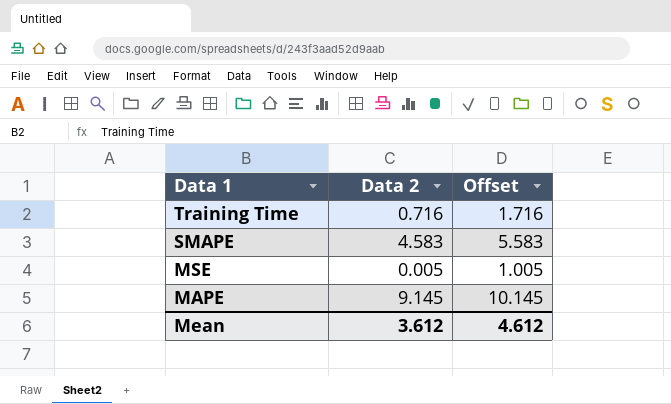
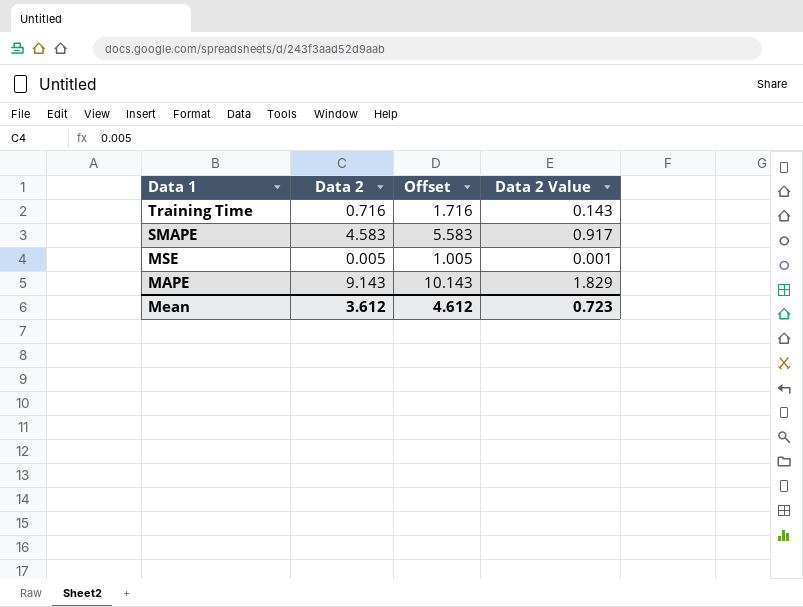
column Data 2 Value | formula: none -> [Data 2] * 0.2
MAPE | Data 2: 9.145 -> 9.143
MAPE | Offset: 10.145 -> 10.143

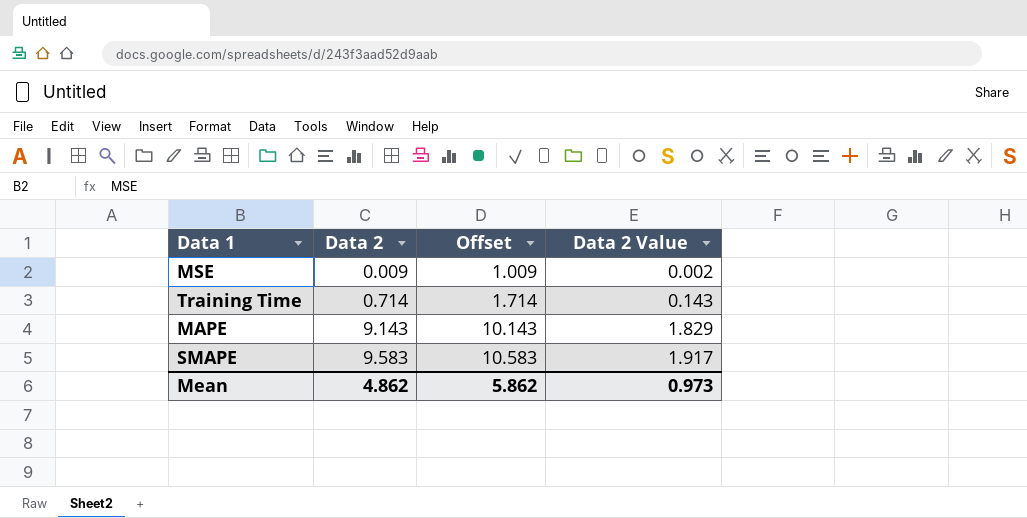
row order: Data 1 descending -> Data 2 ascending
MSE | Data 2: 0.005 -> 0.009
MSE | Offset: 1.005 -> 1.009
MSE | Data 2 Value: 0.001 -> 0.002
Training Time | Data 2: 0.716 -> 0.714
Training Time | Offset: 1.716 -> 1.714
SMAPE | Data 2: 4.583 -> 9.583
SMAPE | Offset: 5.583 -> 10.583
SMAPE | Data 2 Value: 0.917 -> 1.917
Mean | Data 2: 3.612 -> 4.862
Mean | Offset: 4.612 -> 5.862
Mean | Data 2 Value: 0.723 -> 0.973

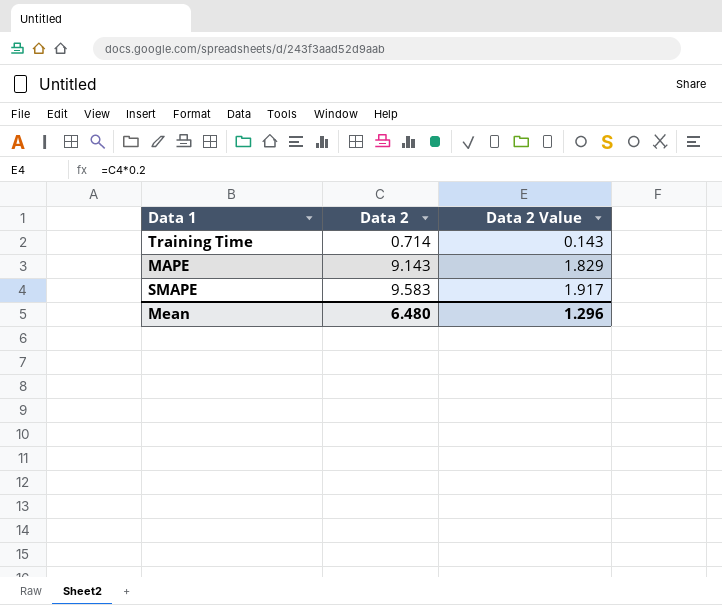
column Offset | formula: [Data 2] + 1 -> none
row MSE: 0.009 | 1.009 | 0.002 -> none
Mean | Data 2: 4.862 -> 6.480
Mean | Data 2 Value: 0.973 -> 1.296

